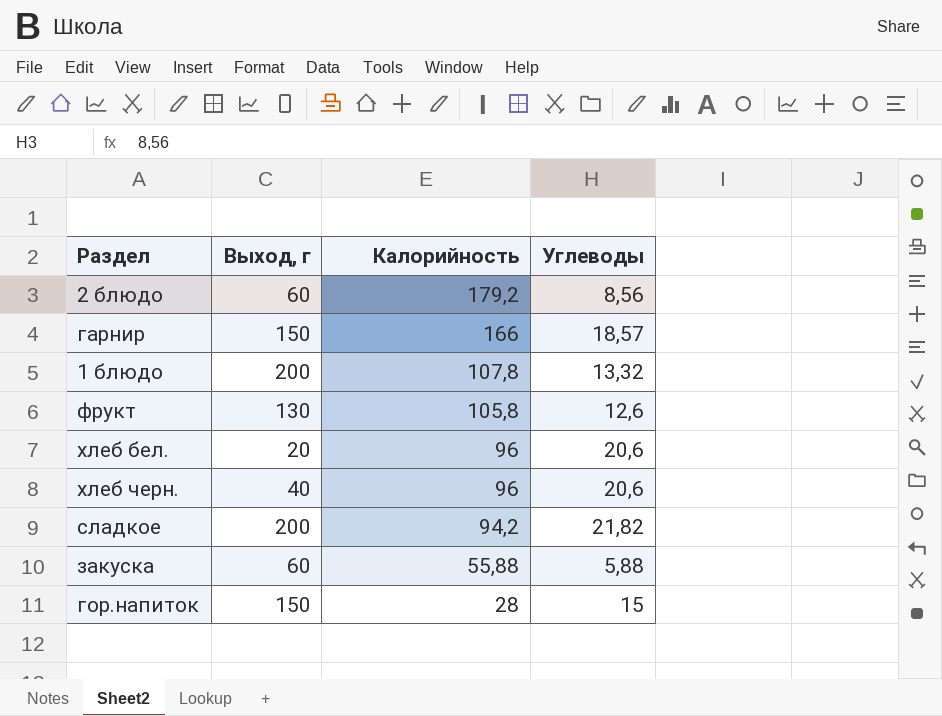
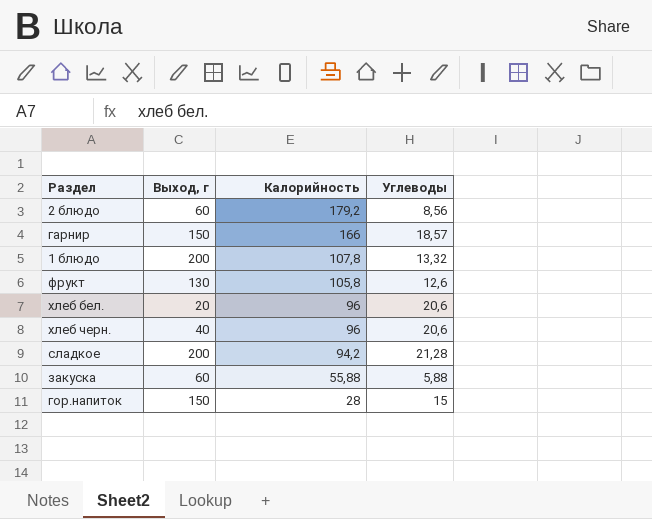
сладкое | Углеводы: 21,82 -> 21,28

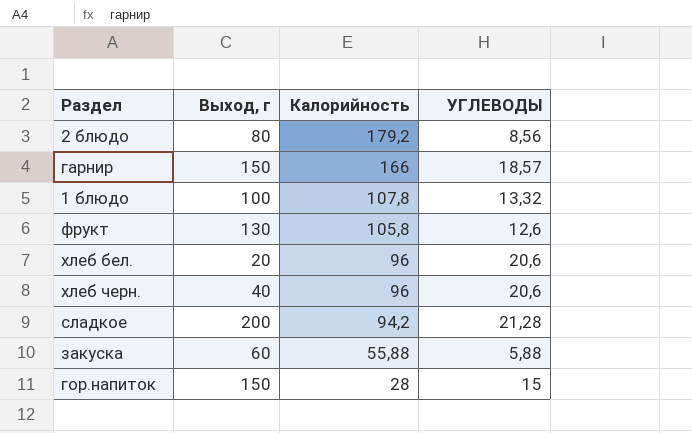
column name: Углеводы -> УГЛЕВОДЫ
2 блюдо | Выход, г: 60 -> 80
1 блюдо | Выход, г: 200 -> 100

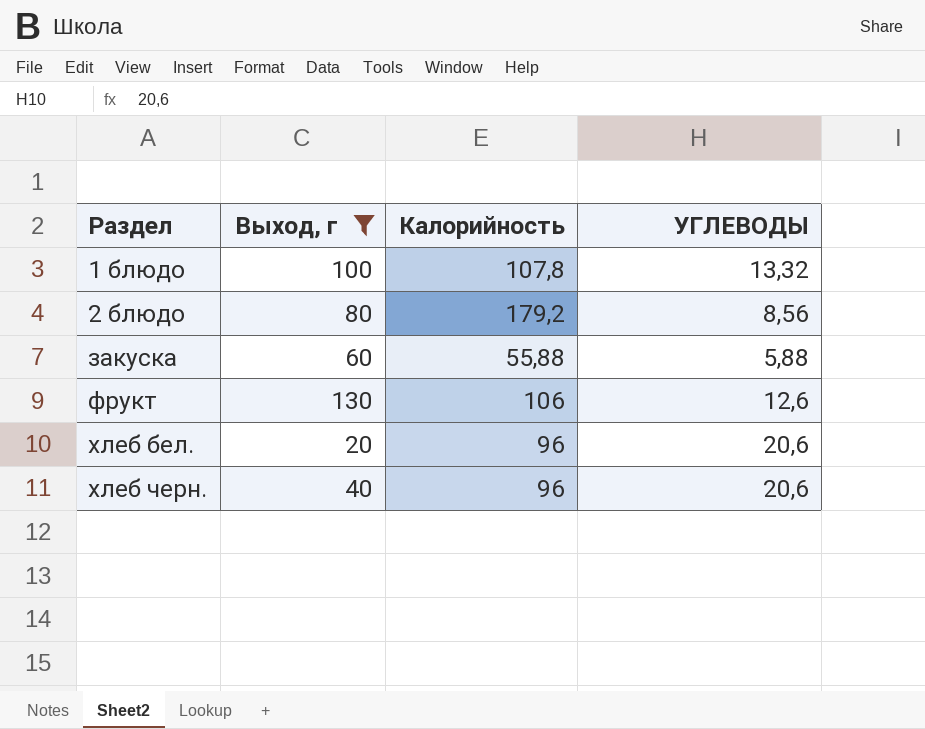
filter: none -> Выход, г <= 130
row order: Калорийность descending -> Раздел ascending
фрукт | Калорийность: 105,8 -> 106

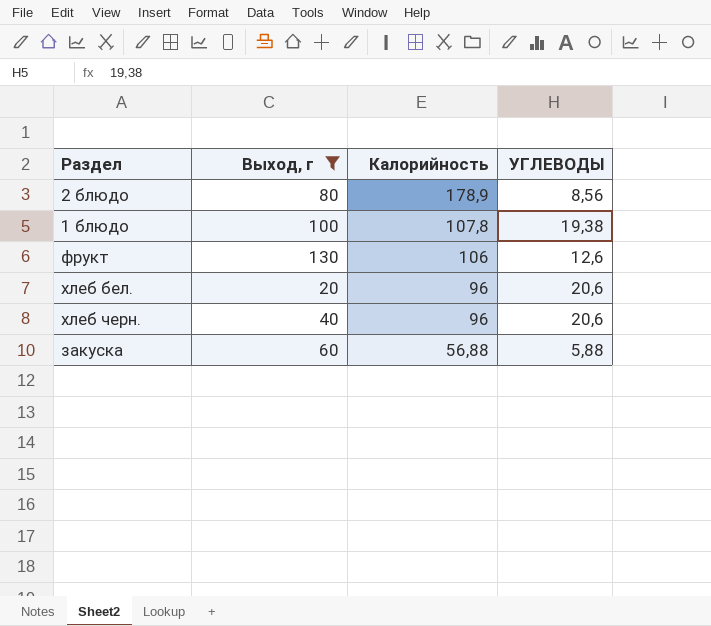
row order: Раздел ascending -> Калорийность descending
2 блюдо | Калорийность: 179,2 -> 178,9
1 блюдо | УГЛЕВОДЫ: 13,32 -> 19,38
закуска | Калорийность: 55,88 -> 56,88

